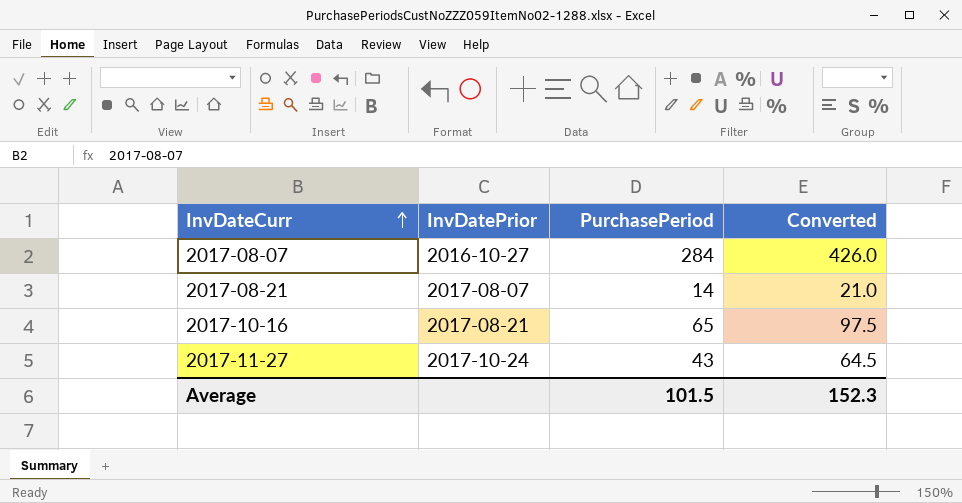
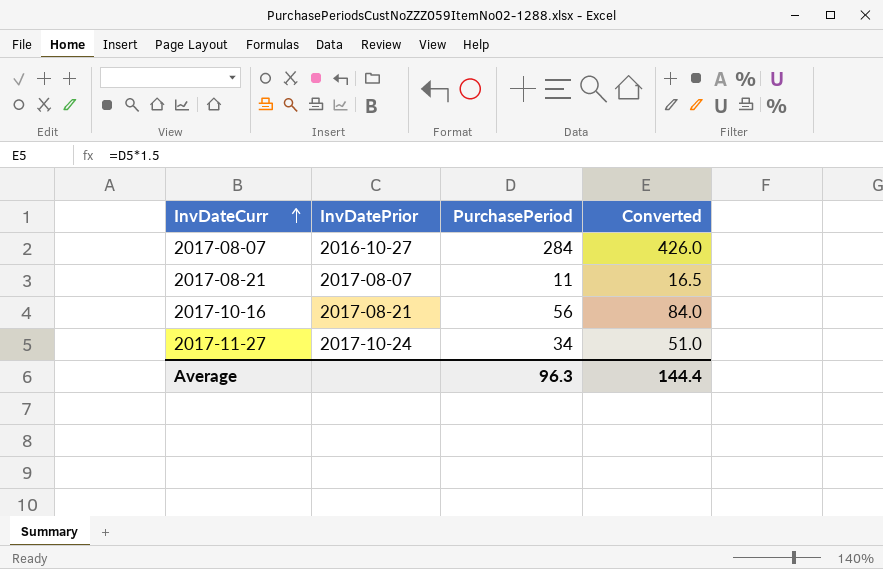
2017-08-21 | PurchasePeriod: 14 -> 11
2017-08-21 | Converted: 21.0 -> 16.5
2017-10-16 | PurchasePeriod: 65 -> 56
2017-10-16 | Converted: 97.5 -> 84.0
2017-11-27 | PurchasePeriod: 43 -> 34
2017-11-27 | Converted: 64.5 -> 51.0
Average | PurchasePeriod: 101.5 -> 96.3
Average | Converted: 152.3 -> 144.4

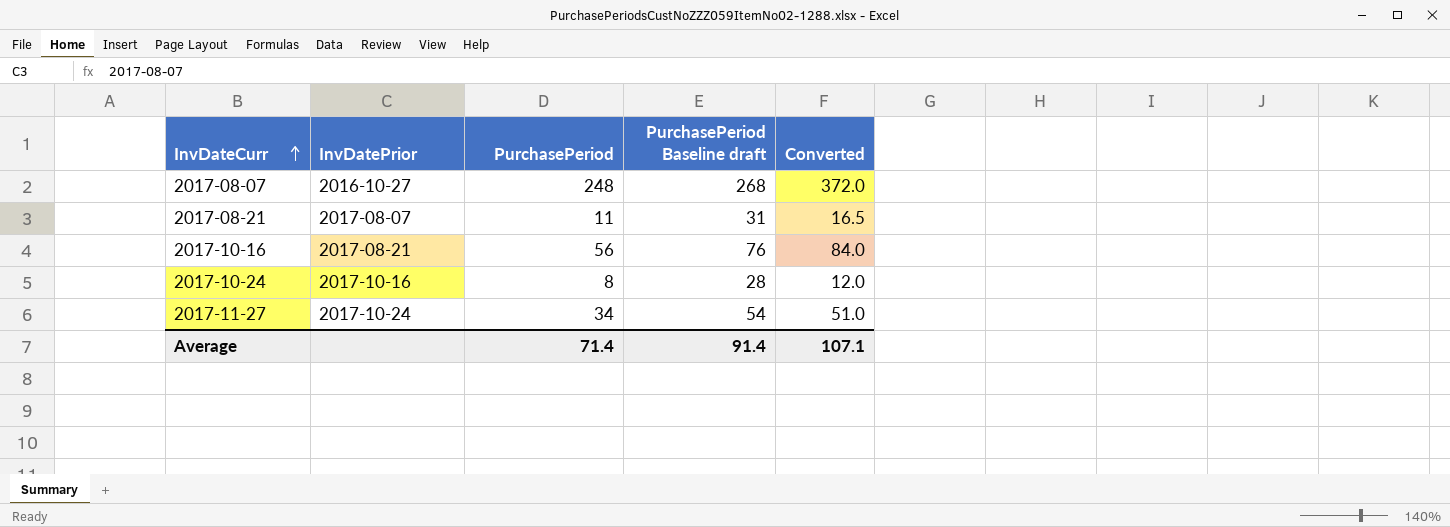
column PurchasePeriod Baseline draft | formula: none -> [PurchasePeriod] + 20
2017-08-07 | PurchasePeriod: 284 -> 248
2017-08-07 | Converted: 426.0 -> 372.0
row 2017-10-24: none -> 2017-10-16 | 8 | 28 | 12.0
Average | PurchasePeriod: 96.3 -> 71.4
Average | Converted: 144.4 -> 107.1

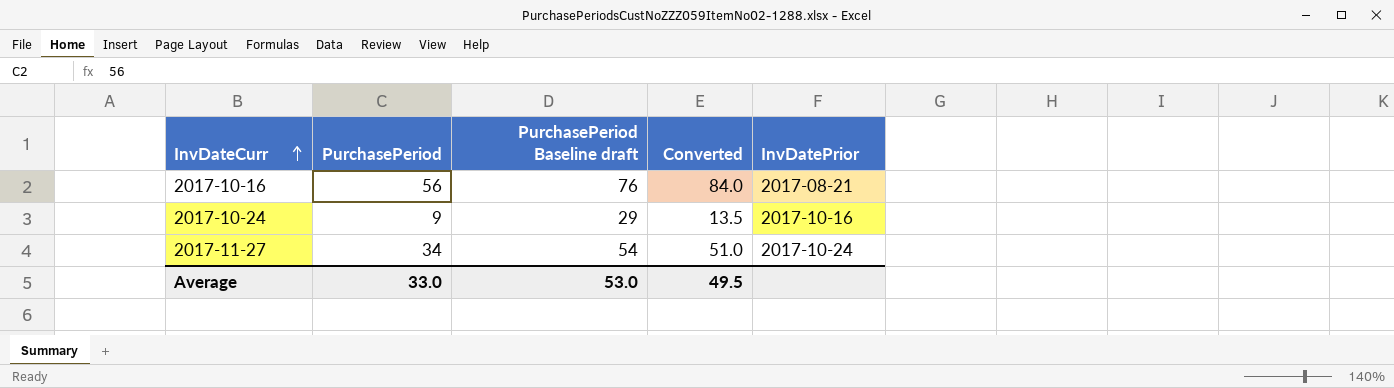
column InvDatePrior | position: 2 -> 5
row 2017-08-07: 2016-10-27 | 248 | 268 | 372.0 -> none
row 2017-08-21: 2017-08-07 | 11 | 31 | 16.5 -> none
2017-10-24 | PurchasePeriod: 8 -> 9
2017-10-24 | PurchasePeriod Baseline draft: 28 -> 29
2017-10-24 | Converted: 12.0 -> 13.5
Average | PurchasePeriod: 71.4 -> 33.0
Average | PurchasePeriod Baseline draft: 91.4 -> 53.0
Average | Converted: 107.1 -> 49.5

